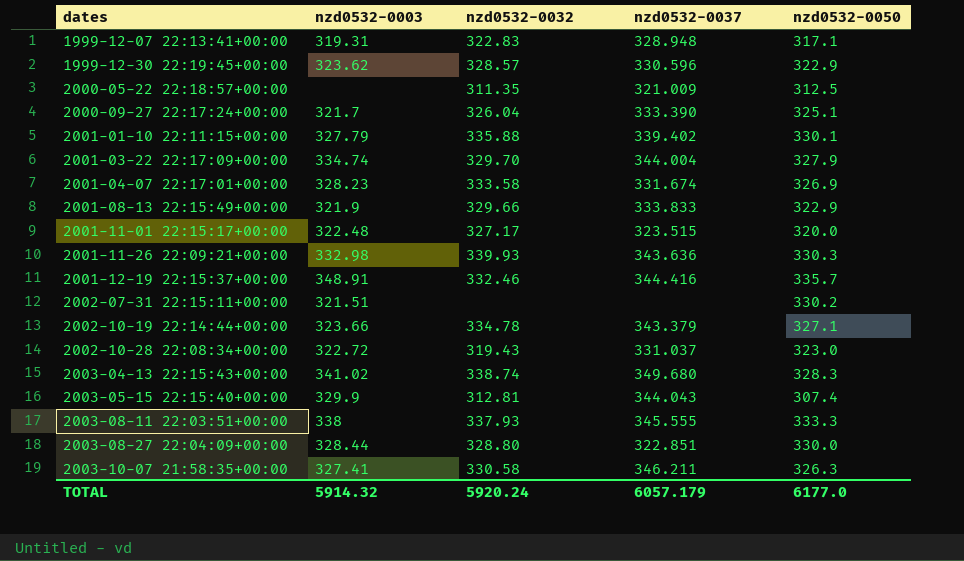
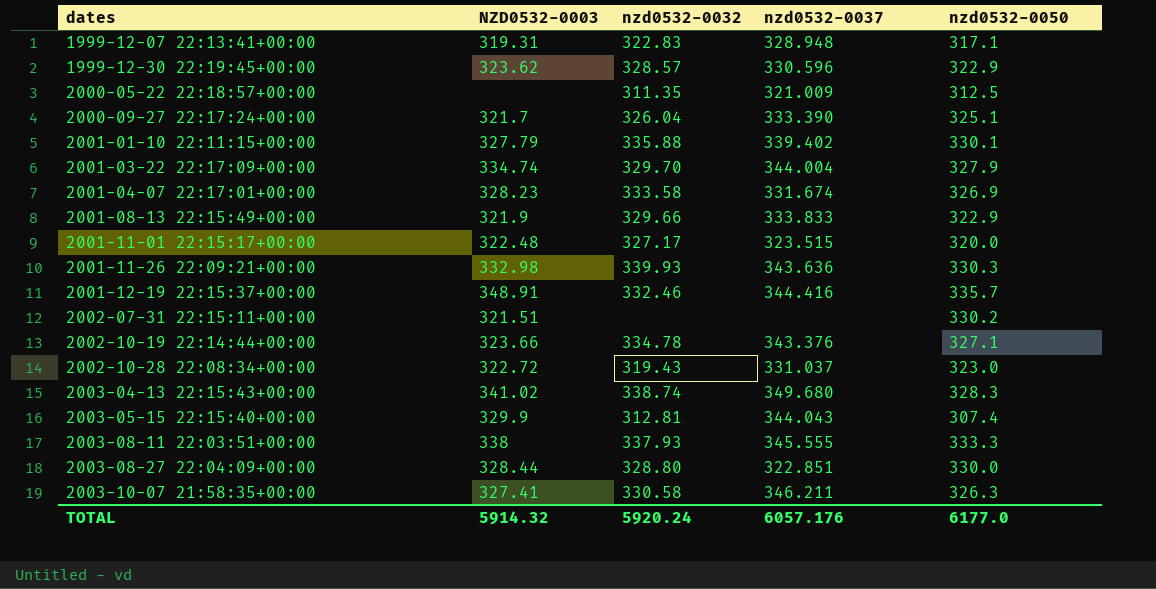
column name: nzd0532-0003 -> NZD0532-0003
2002-10-19 22:14:44+00:00 | nzd0532-0037: 343.379 -> 343.376
TOTAL | nzd0532-0037: 6057.179 -> 6057.176

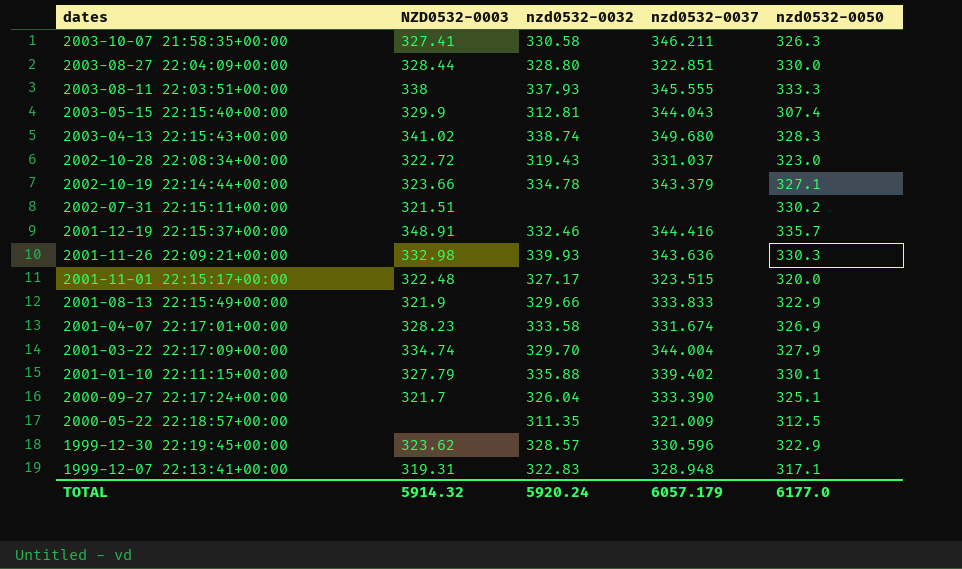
row order: dates ascending -> dates descending
2002-10-19 22:14:44+00:00 | nzd0532-0037: 343.376 -> 343.379
TOTAL | nzd0532-0037: 6057.176 -> 6057.179

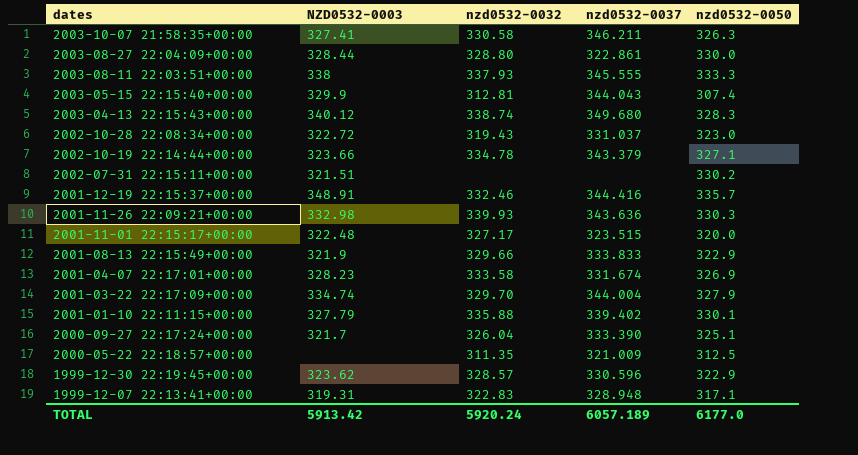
2003-08-27 22:04:09+00:00 | nzd0532-0037: 322.851 -> 322.861
2003-04-13 22:15:43+00:00 | NZD0532-0003: 341.02 -> 340.12
TOTAL | NZD0532-0003: 5914.32 -> 5913.42
TOTAL | nzd0532-0037: 6057.179 -> 6057.189

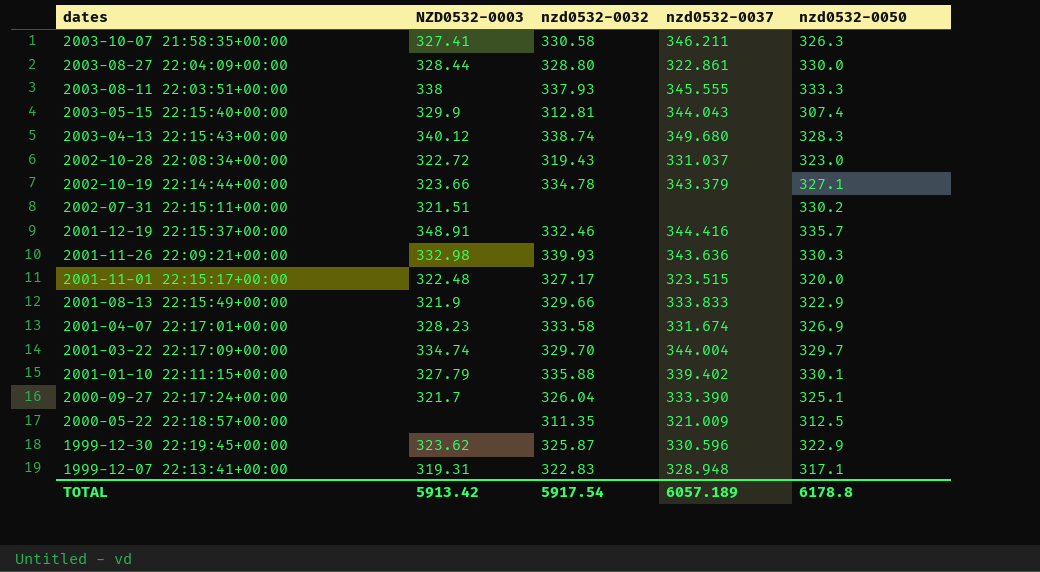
2001-03-22 22:17:09+00:00 | nzd0532-0050: 327.9 -> 329.7
1999-12-30 22:19:45+00:00 | nzd0532-0032: 328.57 -> 325.87
TOTAL | nzd0532-0032: 5920.24 -> 5917.54
TOTAL | nzd0532-0050: 6177.0 -> 6178.8

